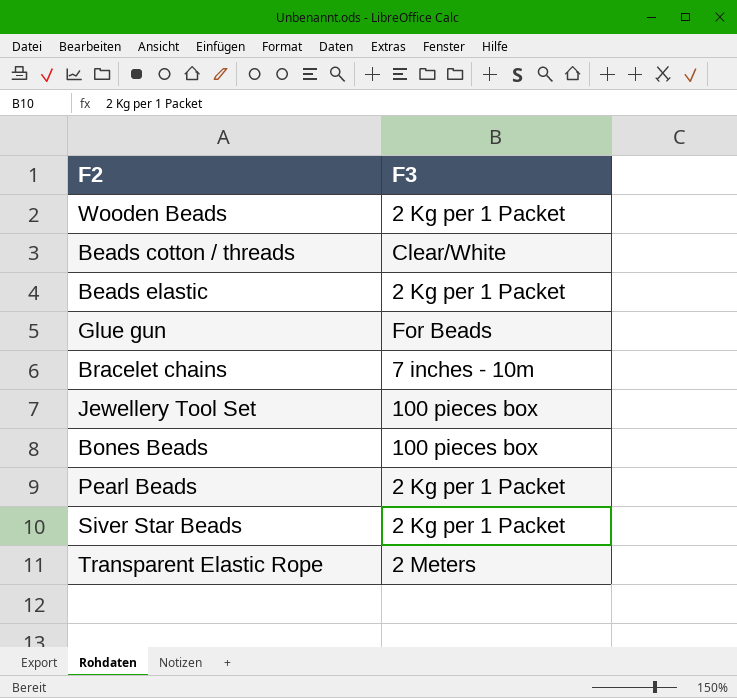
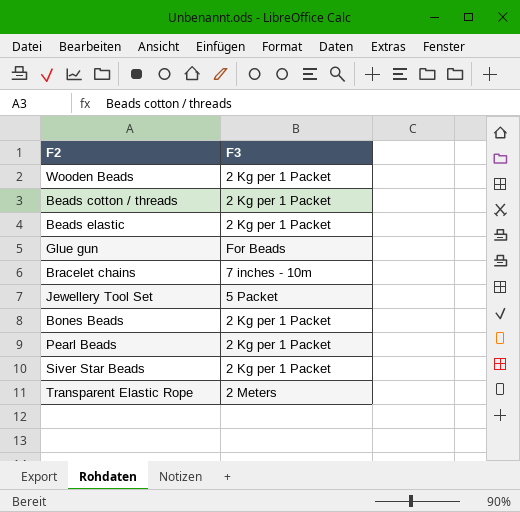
Beads cotton / threads | F3: Clear/White -> 2 Kg per 1 Packet
Jewellery Tool Set | F3: 100 pieces box -> 5 Packet
Bones Beads | F3: 100 pieces box -> 2 Kg per 1 Packet

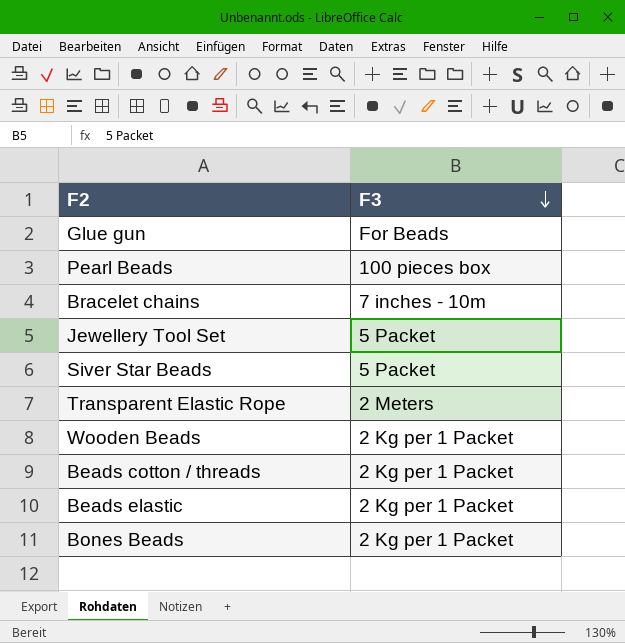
row order: none -> F3 descending
Pearl Beads | F3: 2 Kg per 1 Packet -> 100 pieces box
Siver Star Beads | F3: 2 Kg per 1 Packet -> 5 Packet

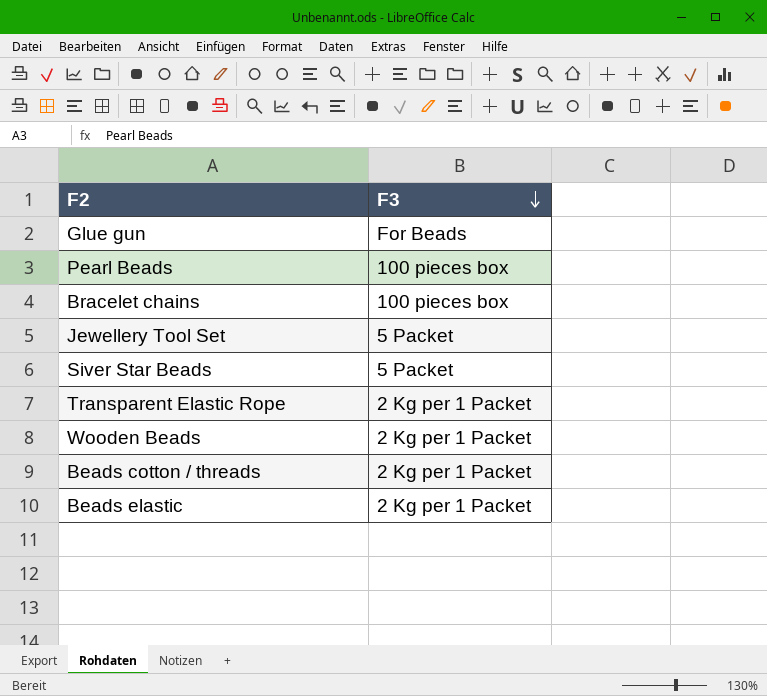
row Bones Beads: 2 Kg per 1 Packet -> none
Bracelet chains | F3: 7 inches - 10m -> 100 pieces box
Transparent Elastic Rope | F3: 2 Meters -> 2 Kg per 1 Packet

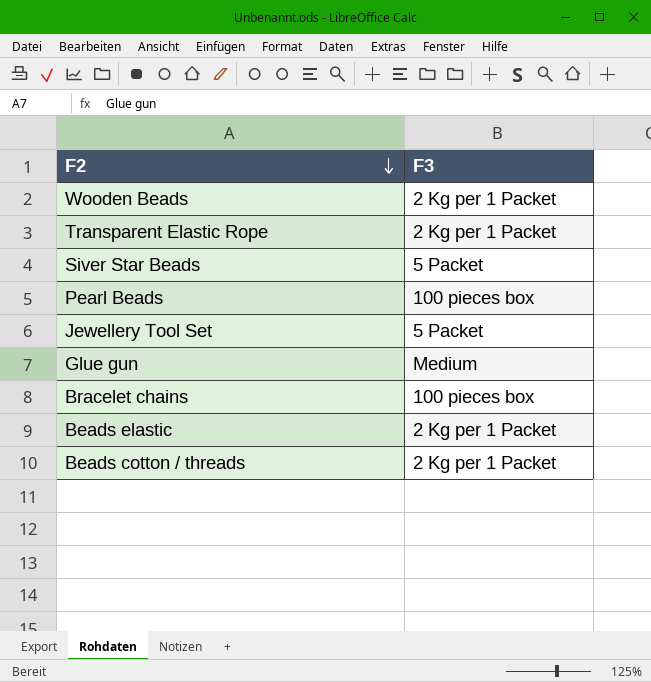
row order: F3 descending -> F2 descending
Glue gun | F3: For Beads -> Medium

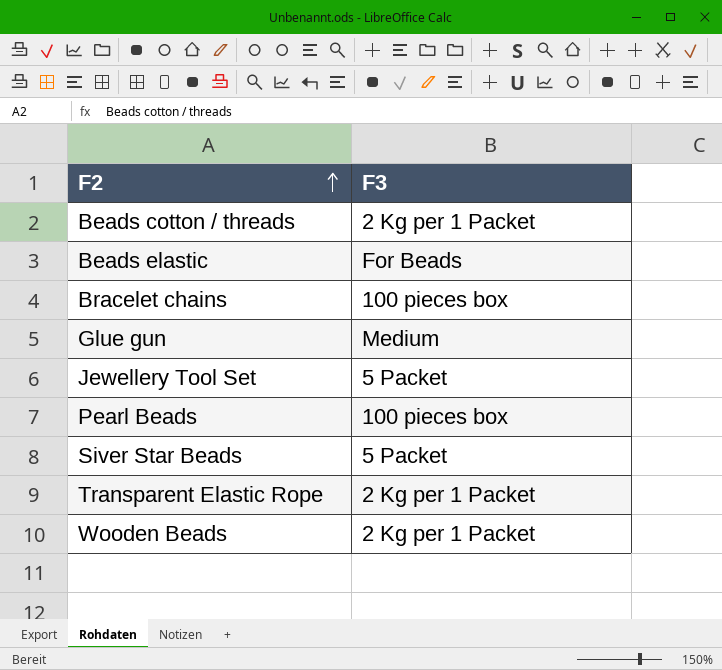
row order: F2 descending -> F2 ascending
Beads elastic | F3: 2 Kg per 1 Packet -> For Beads

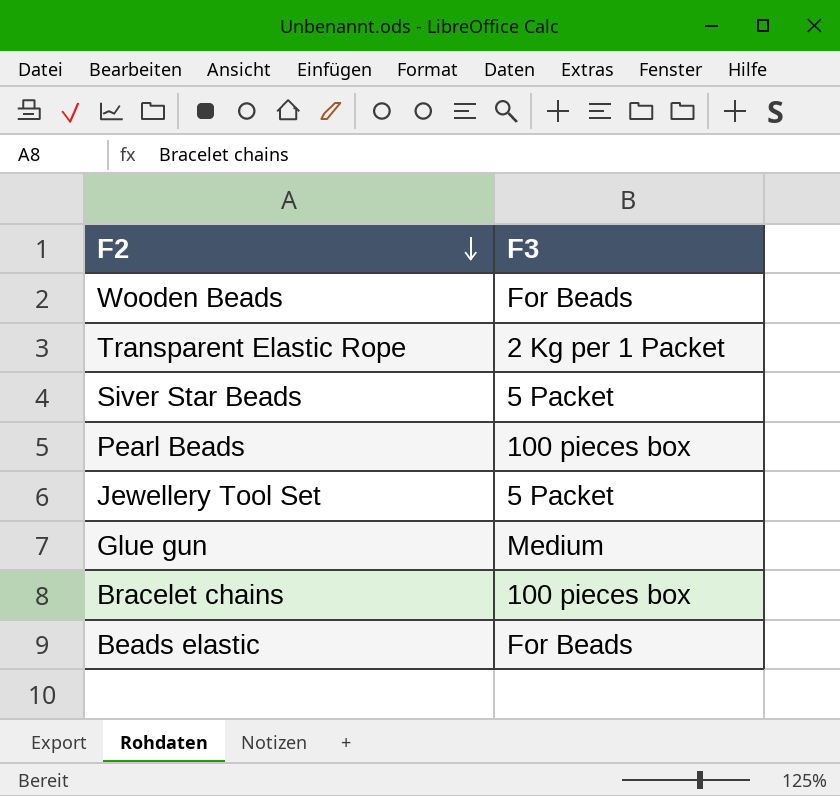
row order: F2 ascending -> F2 descending
row Beads cotton / threads: 2 Kg per 1 Packet -> none
Wooden Beads | F3: 2 Kg per 1 Packet -> For Beads

